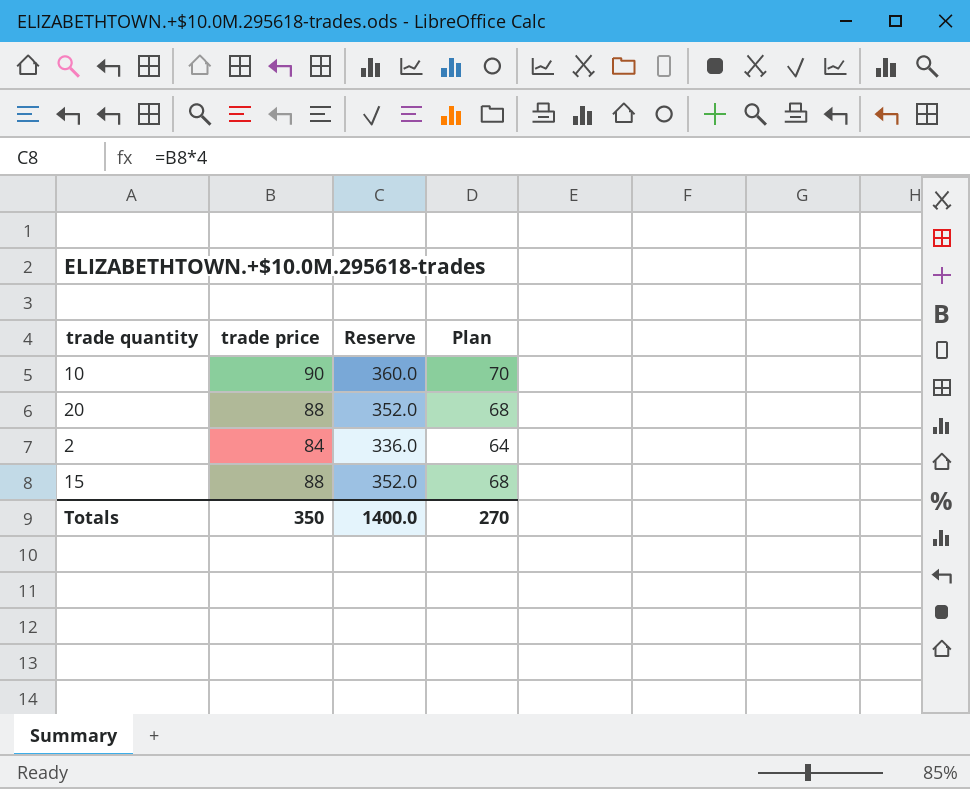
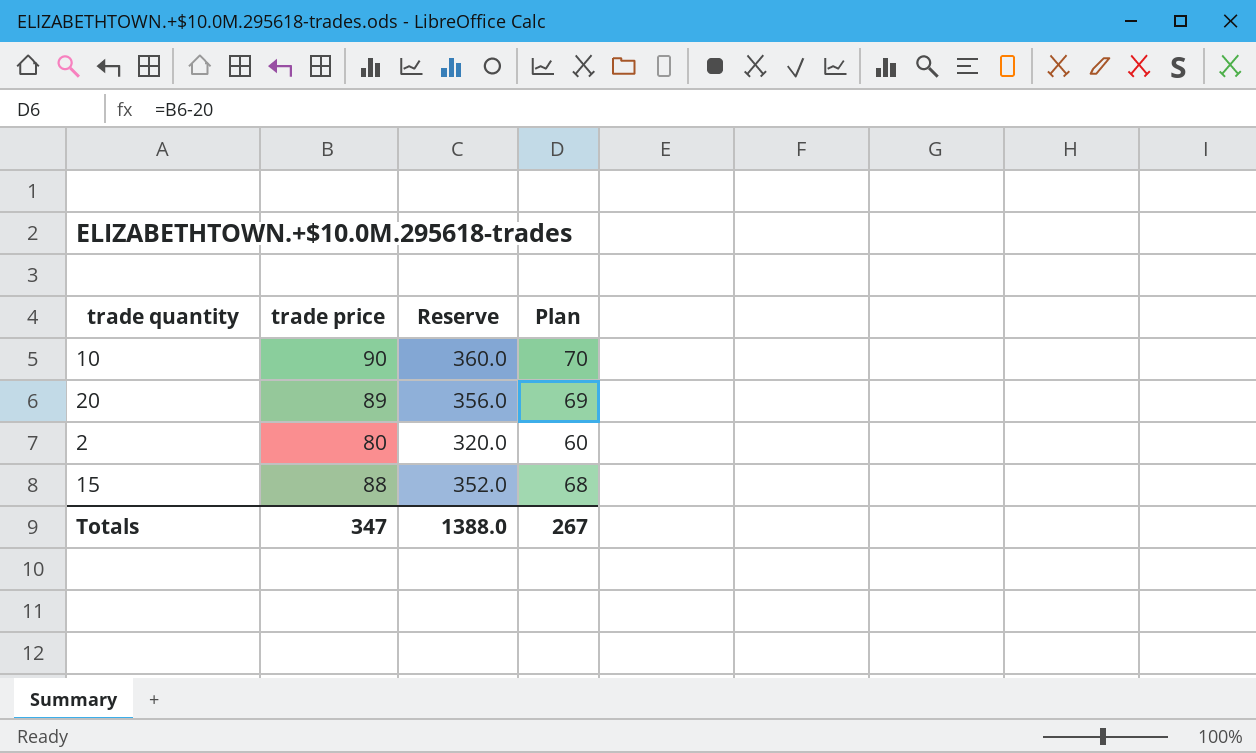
20 | trade price: 88 -> 89
20 | Reserve: 352.0 -> 356.0
20 | Plan: 68 -> 69
2 | trade price: 84 -> 80
2 | Reserve: 336.0 -> 320.0
2 | Plan: 64 -> 60
Totals | trade price: 350 -> 347
Totals | Reserve: 1400.0 -> 1388.0
Totals | Plan: 270 -> 267

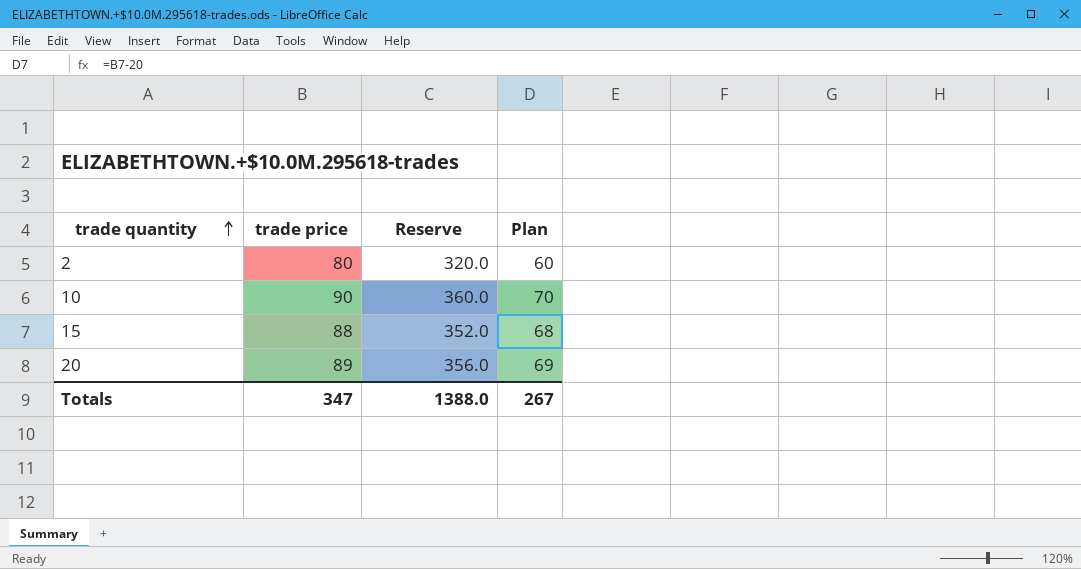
row order: none -> trade quantity ascending

